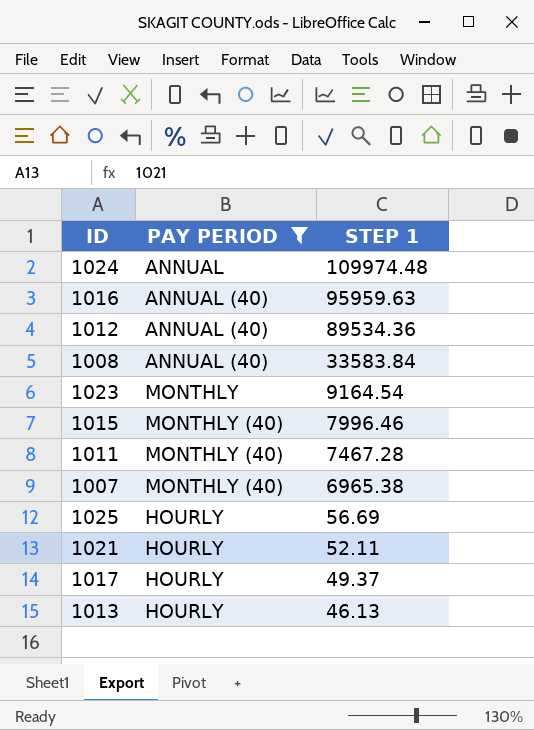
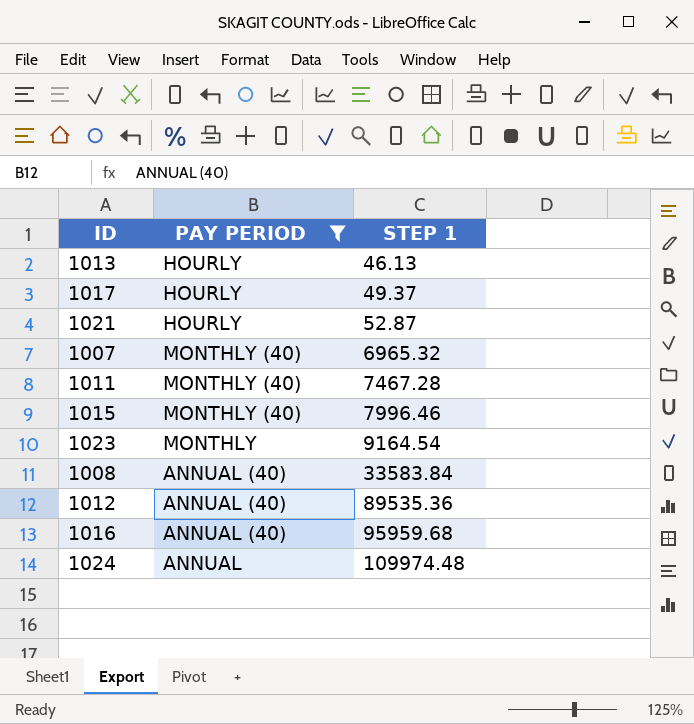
row order: STEP 1 descending -> STEP 1 ascending
row 1025: HOURLY | 56.69 -> none
1021 | STEP 1: 52.11 -> 52.87
1007 | STEP 1: 6965.38 -> 6965.32
1012 | STEP 1: 89534.36 -> 89535.36
1016 | STEP 1: 95959.63 -> 95959.68

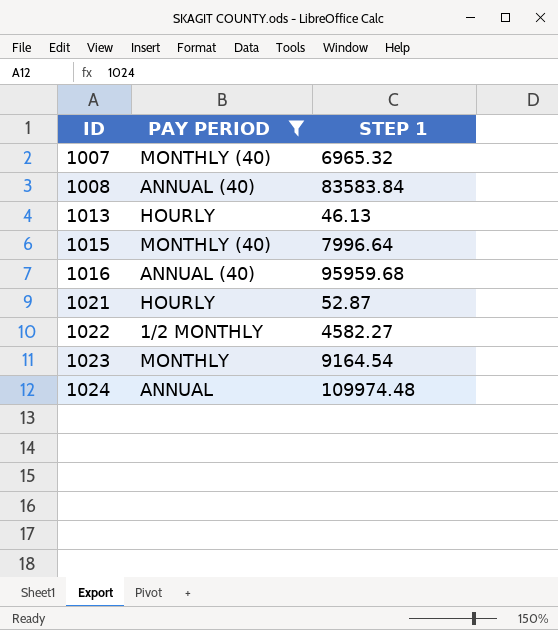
row order: STEP 1 ascending -> ID ascending
row 1017: HOURLY | 49.37 -> none
row 1011: MONTHLY (40) | 7467.28 -> none
row 1012: ANNUAL (40) | 89535.36 -> none
1008 | STEP 1: 33583.84 -> 83583.84
1015 | STEP 1: 7996.46 -> 7996.64
row 1022: none -> 1/2 MONTHLY | 4582.27

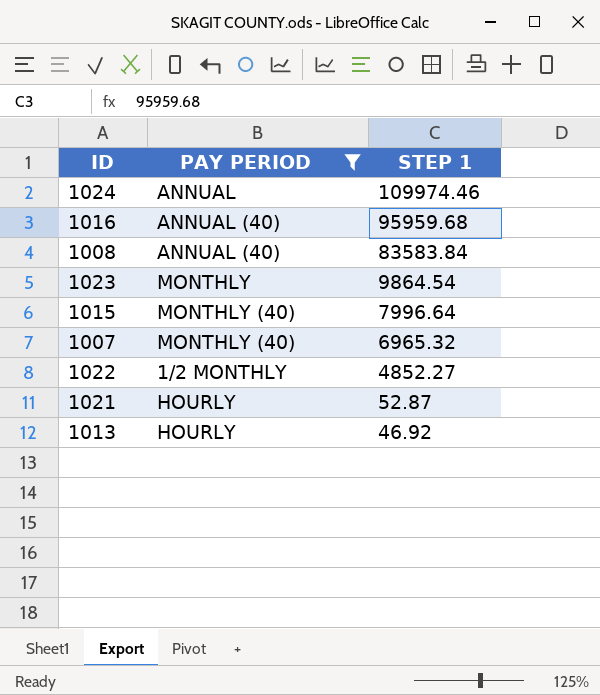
row order: ID ascending -> STEP 1 descending
1024 | STEP 1: 109974.48 -> 109974.46
1023 | STEP 1: 9164.54 -> 9864.54
1022 | STEP 1: 4582.27 -> 4852.27
1013 | STEP 1: 46.13 -> 46.92

